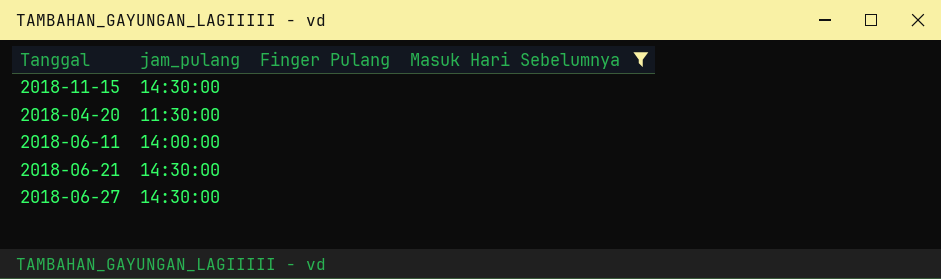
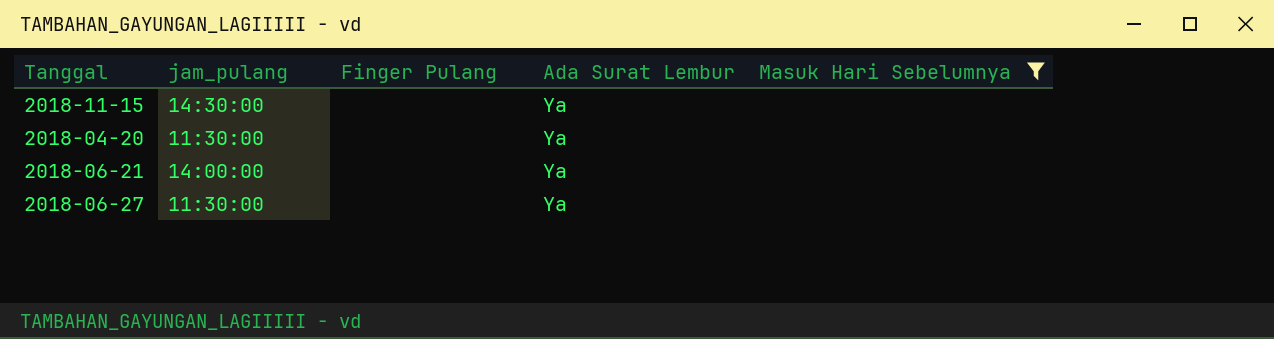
column Ada Surat Lembur | position: none -> 4
row 2018-06-11: 14:00:00 | none | none -> none
2018-06-21 | jam_pulang: 14:30:00 -> 14:00:00
2018-06-27 | jam_pulang: 14:30:00 -> 11:30:00

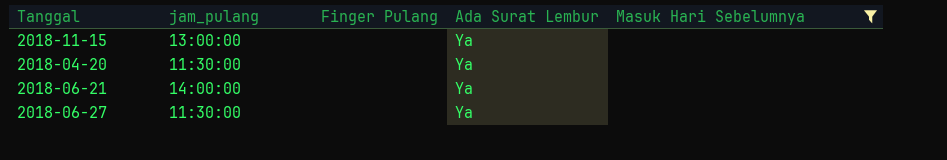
2018-11-15 | jam_pulang: 14:30:00 -> 13:00:00

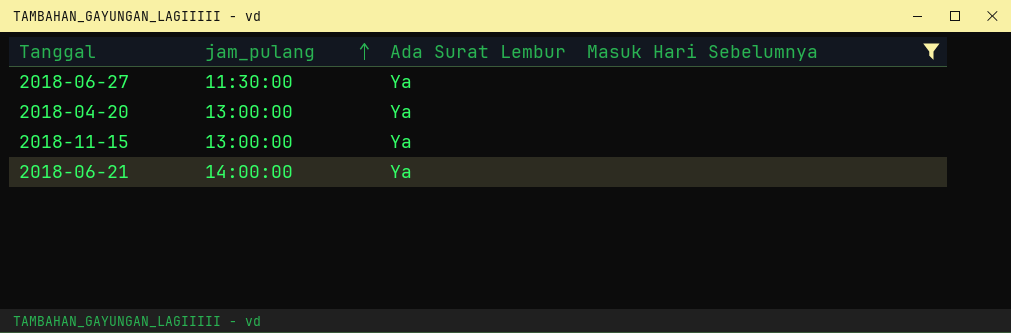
row order: none -> jam_pulang ascending
column Finger Pulang | position: 3 -> none
2018-04-20 | jam_pulang: 11:30:00 -> 13:00:00

